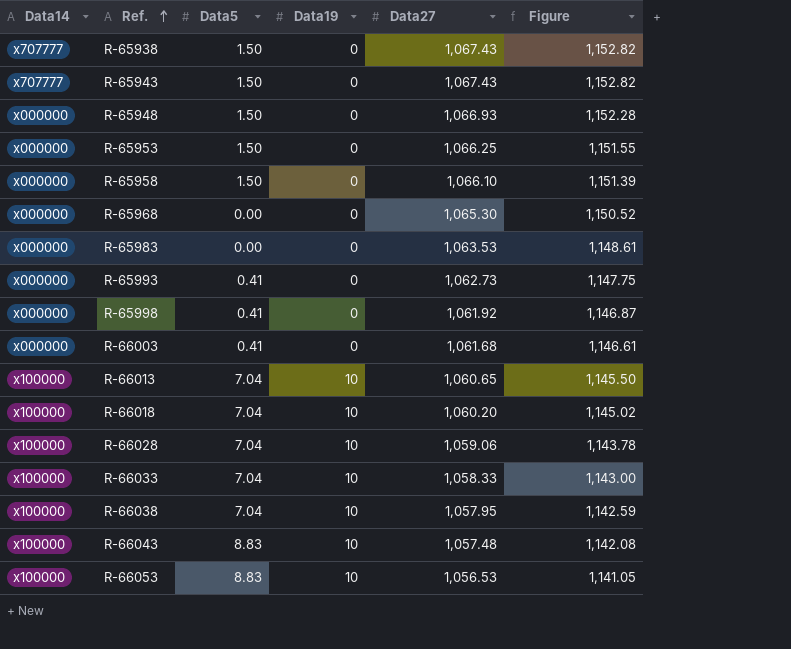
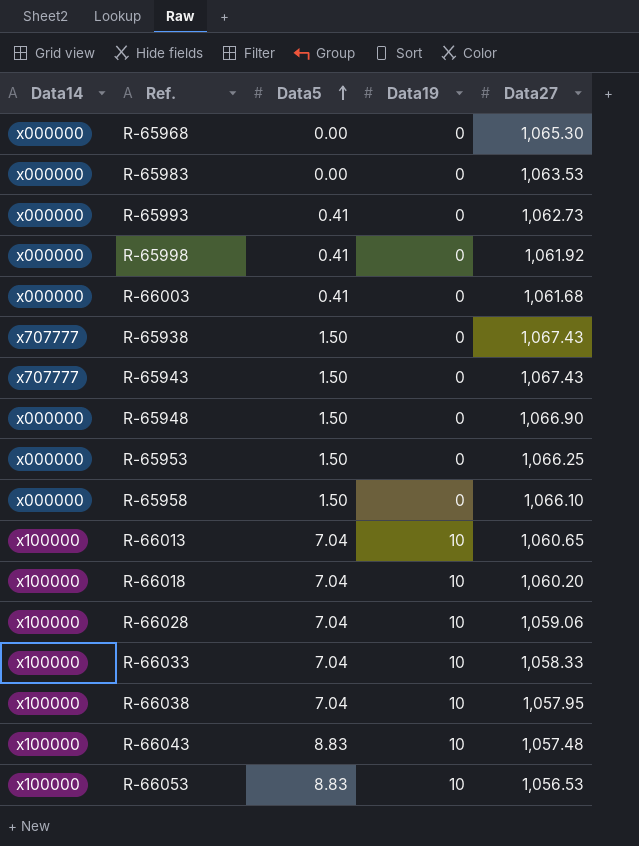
row order: Ref. ascending -> Data5 ascending
column Figure | formula: [Data27] * 1.08 -> none
R-65948 | Data27: 1,066.93 -> 1,066.90

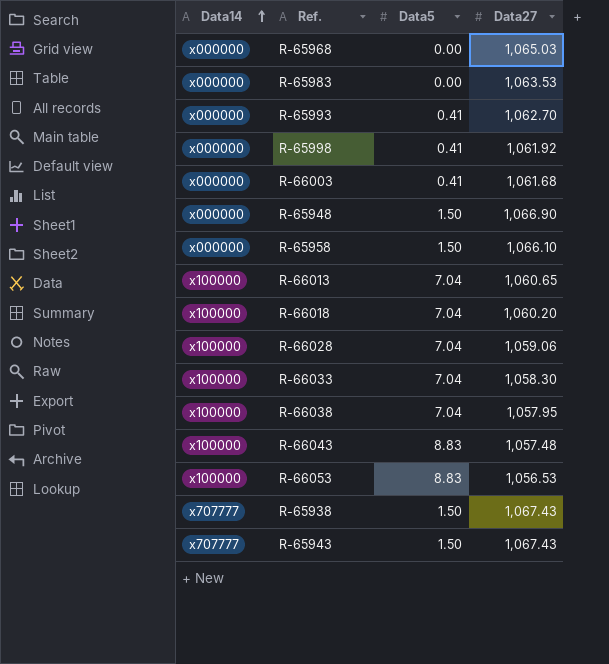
row order: Data5 ascending -> Data14 ascending
column Data19 | position: 4 -> none
row R-65953: x000000 | 1.50 | 0 | 1,066.25 -> none
R-65968 | Data27: 1,065.30 -> 1,065.03
R-65993 | Data27: 1,062.73 -> 1,062.70
R-66033 | Data27: 1,058.33 -> 1,058.30

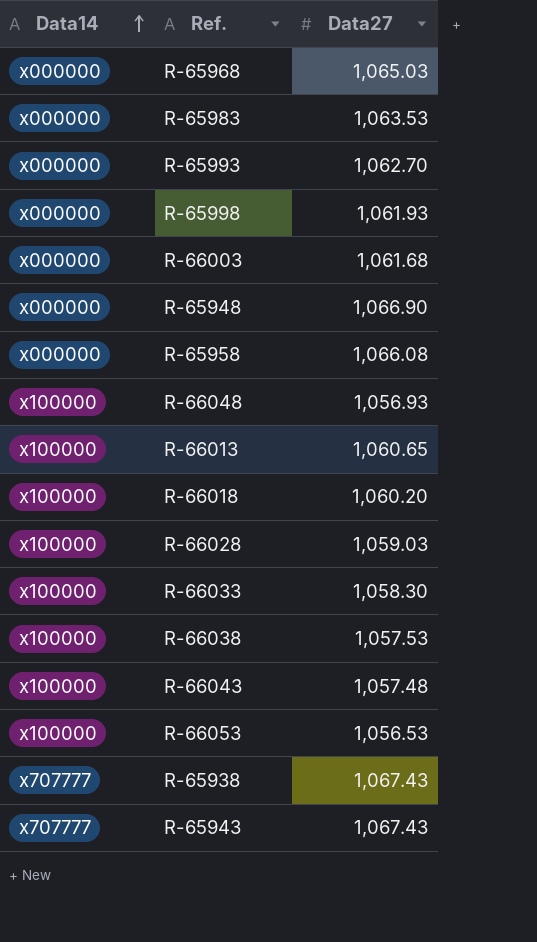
column Data5 | position: 3 -> none
R-65998 | Data27: 1,061.92 -> 1,061.93
R-65958 | Data27: 1,066.10 -> 1,066.08
row R-66048: none -> x100000 | 1,056.93
R-66028 | Data27: 1,059.06 -> 1,059.03
R-66038 | Data27: 1,057.95 -> 1,057.53

